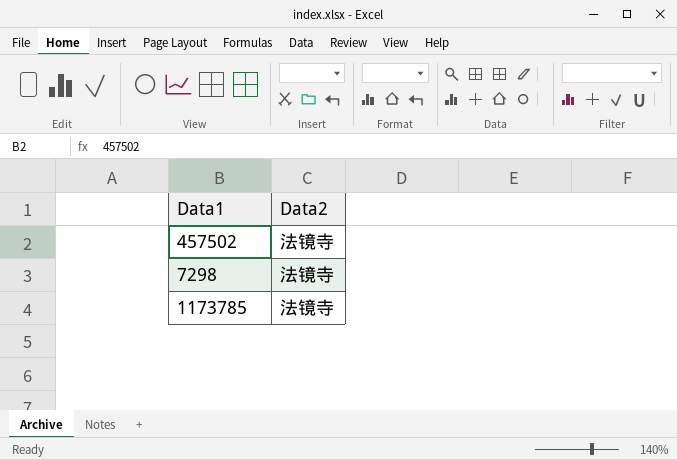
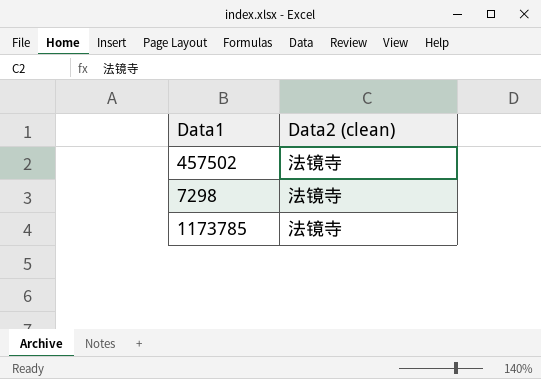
column name: Data2 -> Data2 (clean)

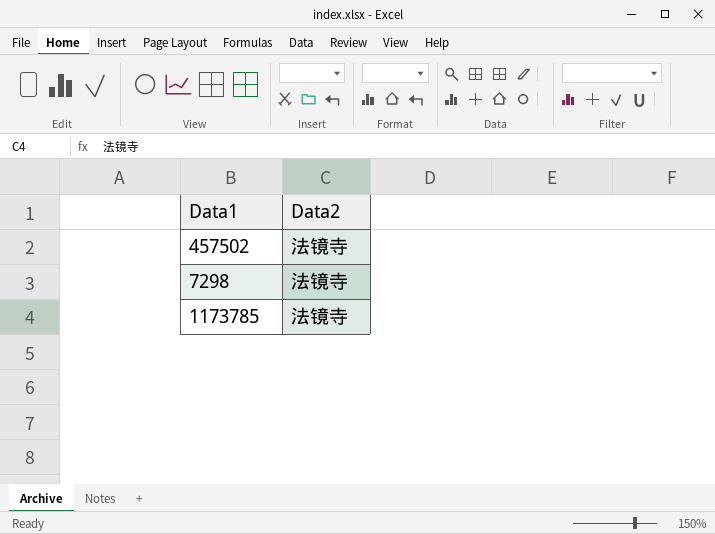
column name: Data2 (clean) -> Data2

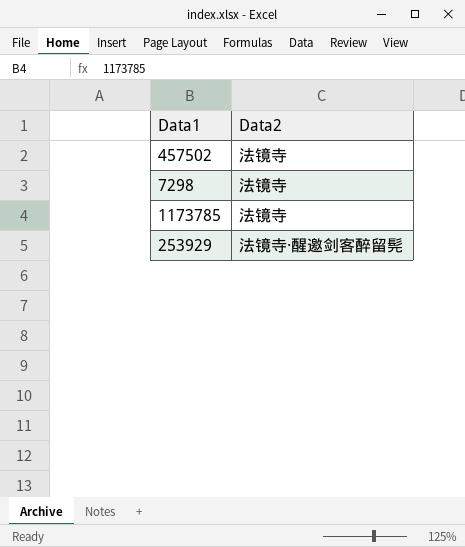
row 253929: none -> 法镜寺·醒邀剑客醉留髡

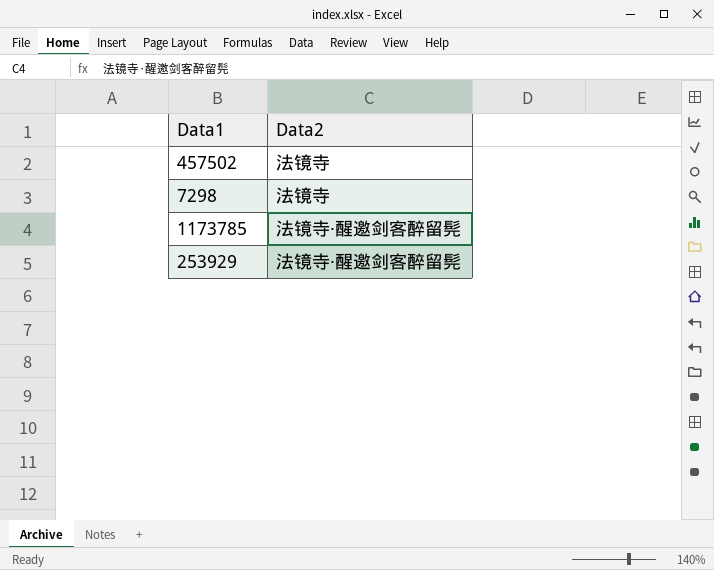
1173785 | Data2: 法镜寺 -> 法镜寺·醒邀剑客醉留髡

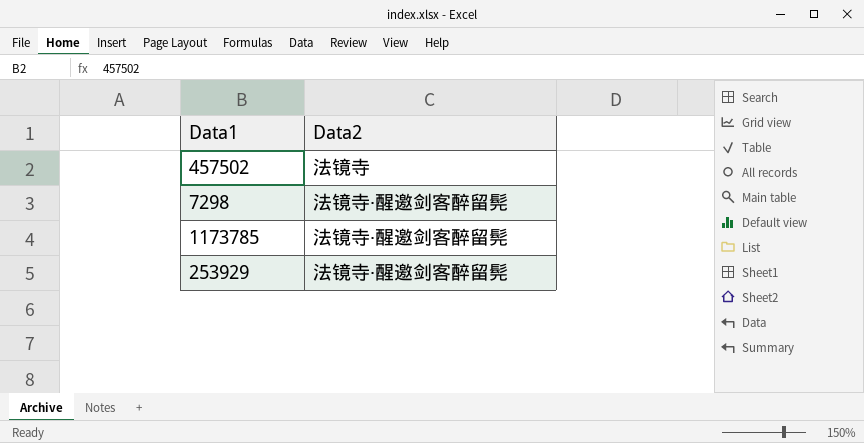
7298 | Data2: 法镜寺 -> 法镜寺·醒邀剑客醉留髡

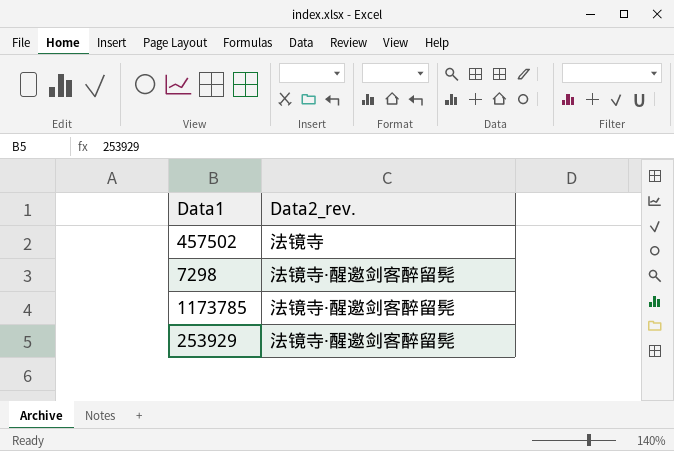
column name: Data2 -> Data2_rev.

